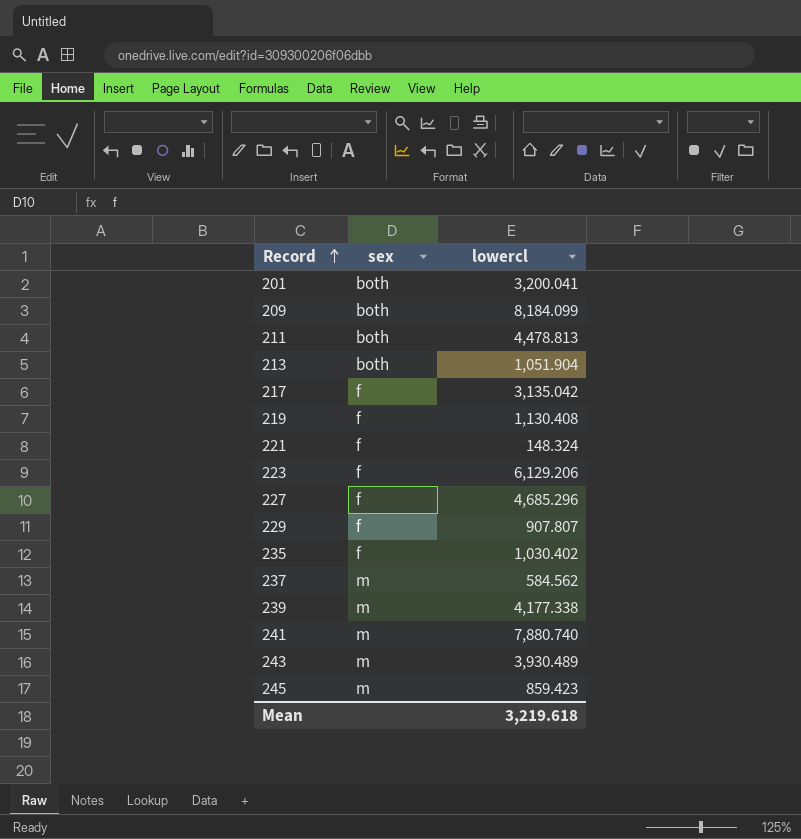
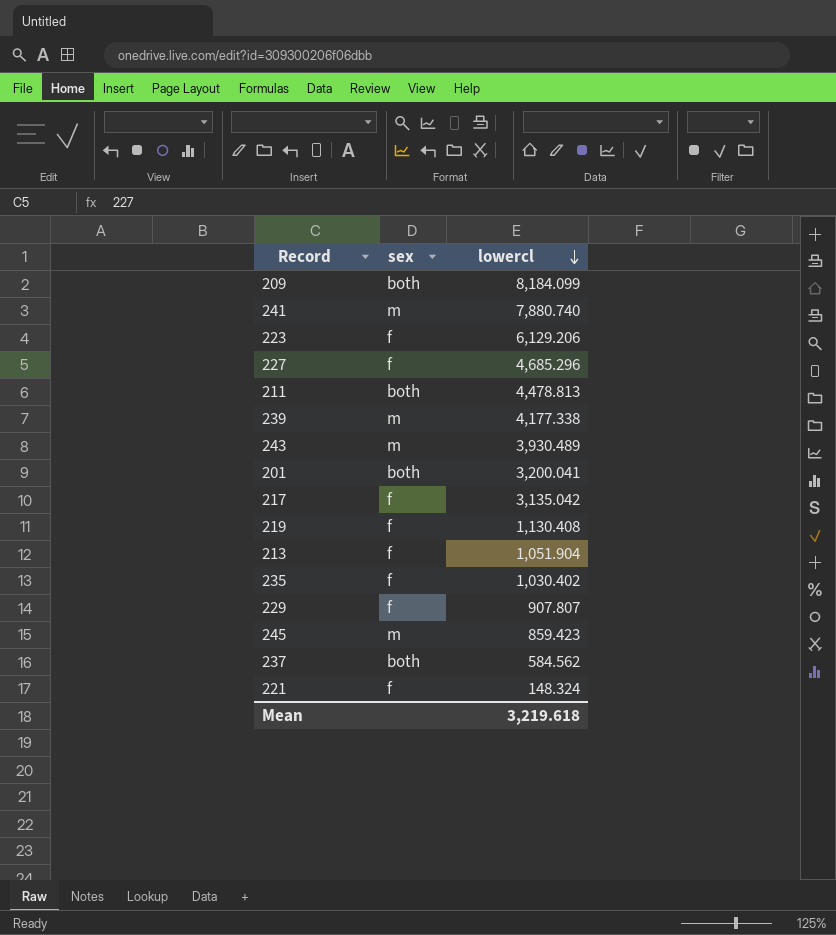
row order: Record ascending -> lowercl descending
213 | sex: both -> f
237 | sex: m -> both

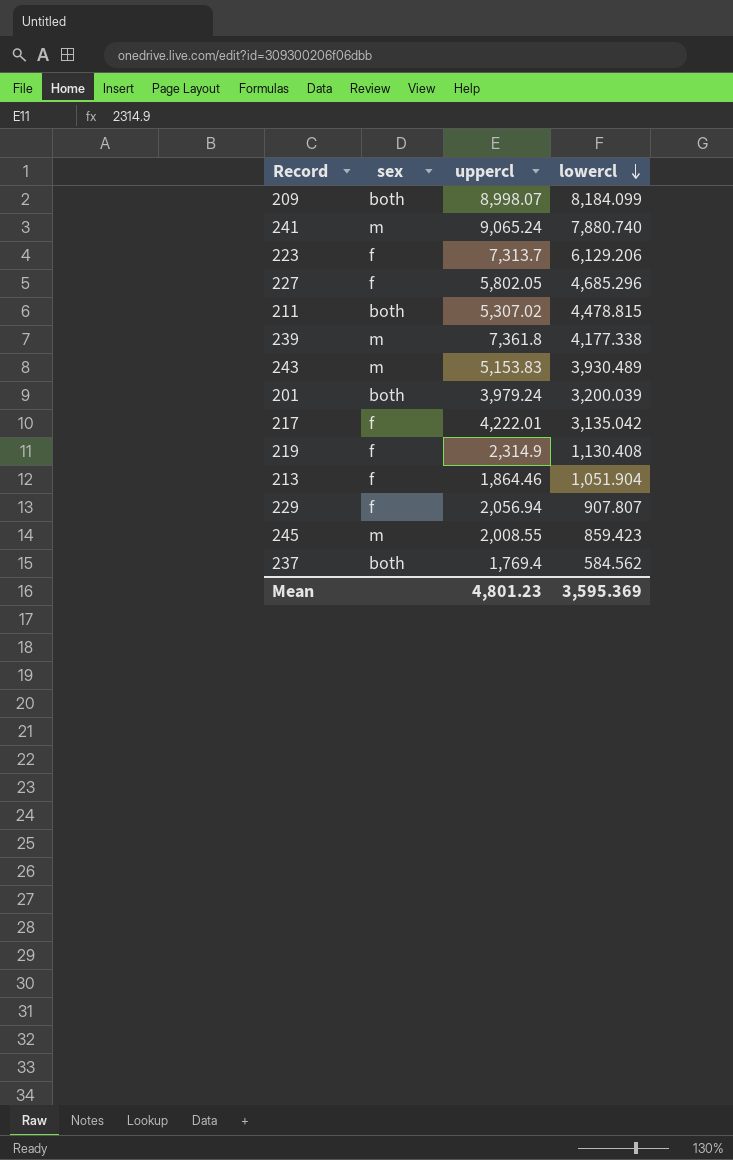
column uppercl | position: none -> 3
row 235: f | 1,030.402 -> none
row 221: f | 148.324 -> none
211 | lowercl: 4,478.813 -> 4,478.815
201 | lowercl: 3,200.041 -> 3,200.039
Mean | lowercl: 3,219.618 -> 3,595.369

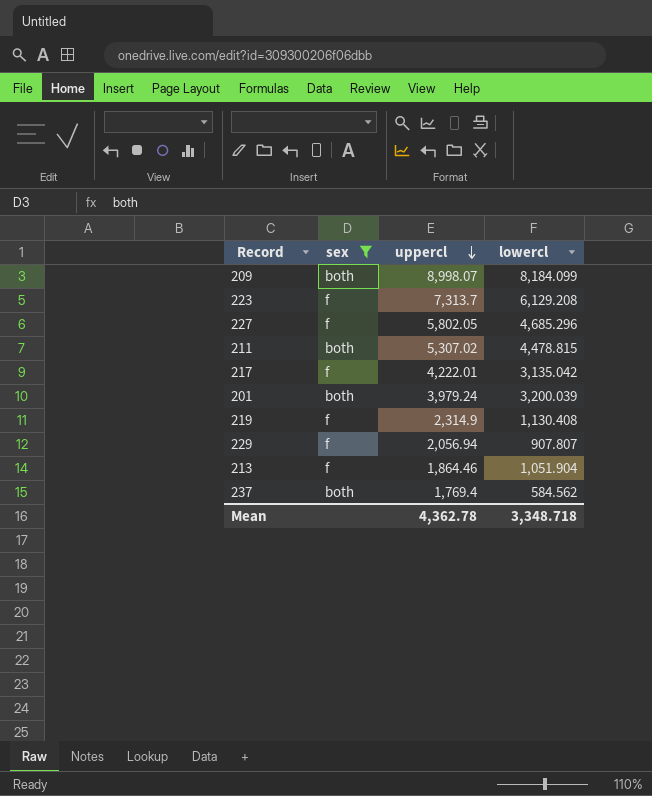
filter: none -> sex != m
row order: lowercl descending -> uppercl descending
223 | lowercl: 6,129.206 -> 6,129.208
Mean | uppercl: 4,801.23 -> 4,362.78
Mean | lowercl: 3,595.369 -> 3,348.718

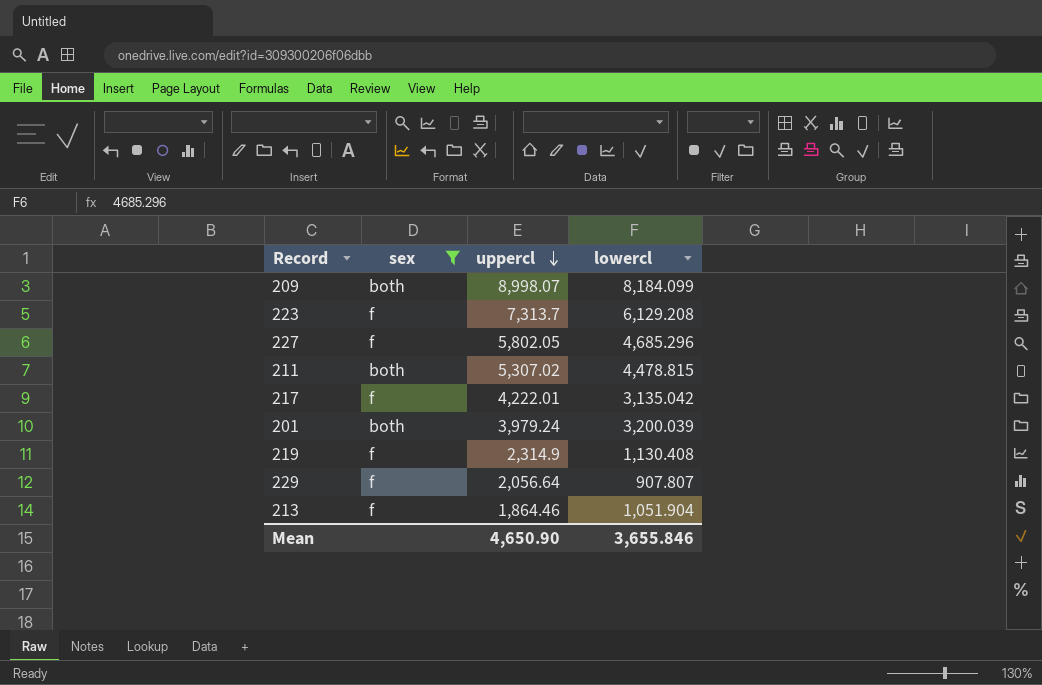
row 237: both | 1,769.4 | 584.562 -> none
229 | uppercl: 2,056.94 -> 2,056.64
Mean | uppercl: 4,362.78 -> 4,650.90
Mean | lowercl: 3,348.718 -> 3,655.846

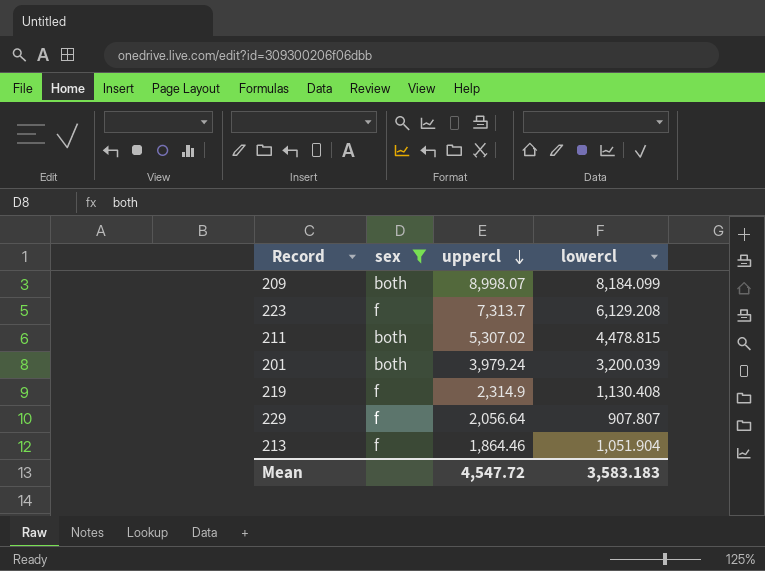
row 227: f | 5,802.05 | 4,685.296 -> none
row 217: f | 4,222.01 | 3,135.042 -> none
Mean | uppercl: 4,650.90 -> 4,547.72
Mean | lowercl: 3,655.846 -> 3,583.183

